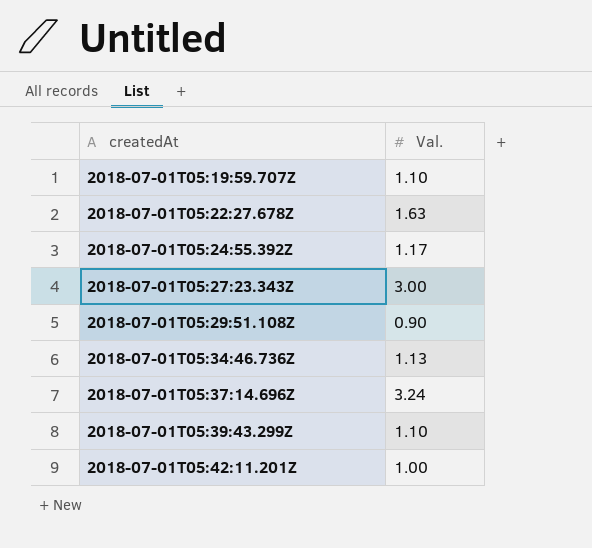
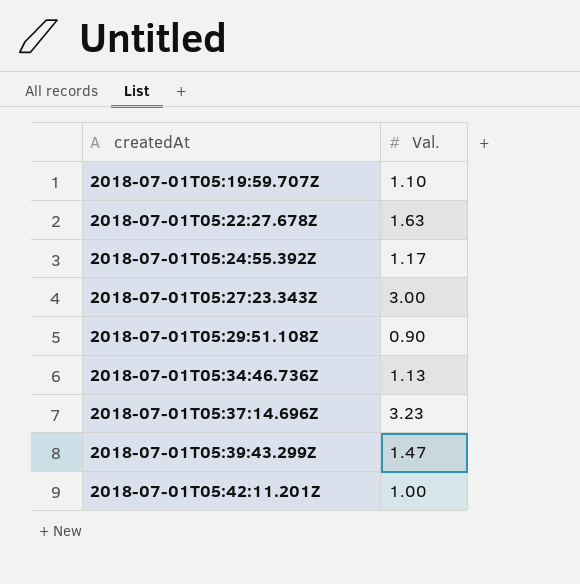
2018-07-01T05:37:14.696Z | Val.: 3.24 -> 3.23
2018-07-01T05:39:43.299Z | Val.: 1.10 -> 1.47

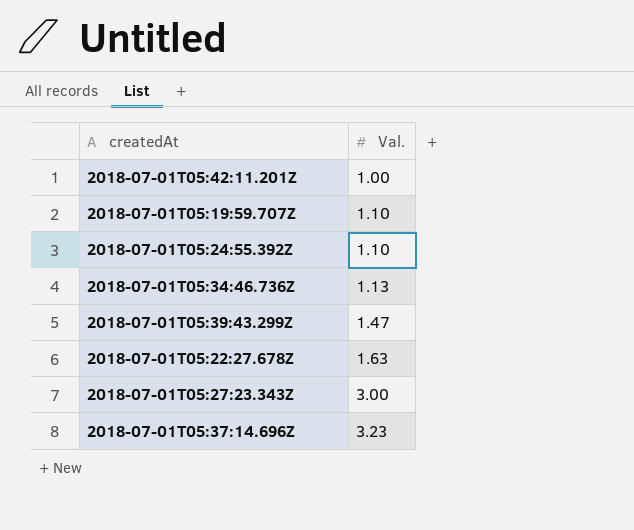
row order: createdAt ascending -> Val. ascending
row 2018-07-01T05:29:51.108Z: 0.90 -> none
2018-07-01T05:24:55.392Z | Val.: 1.17 -> 1.10

